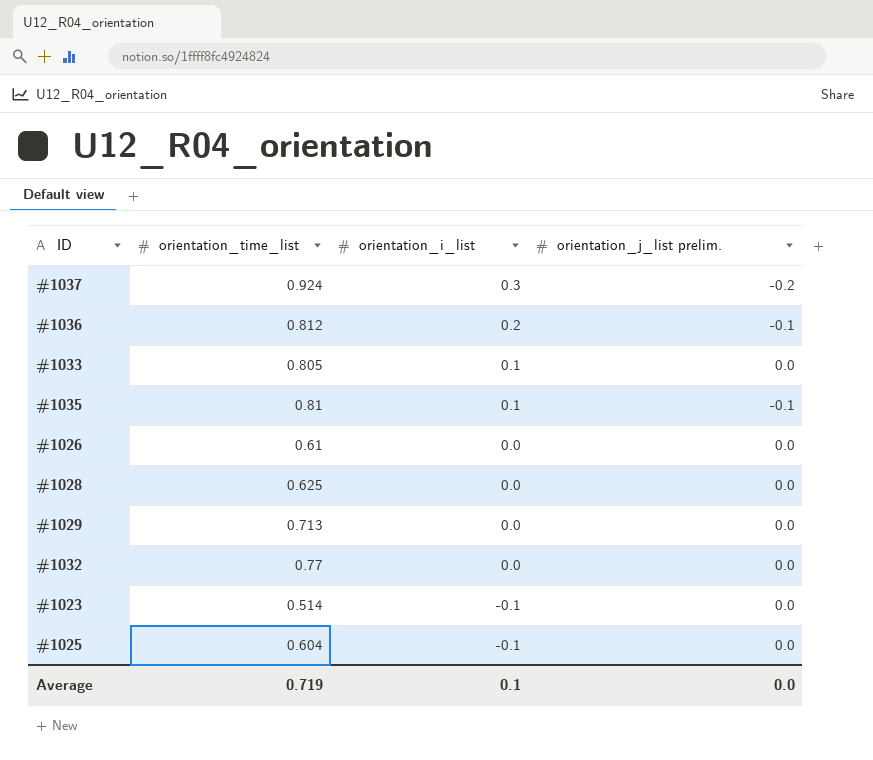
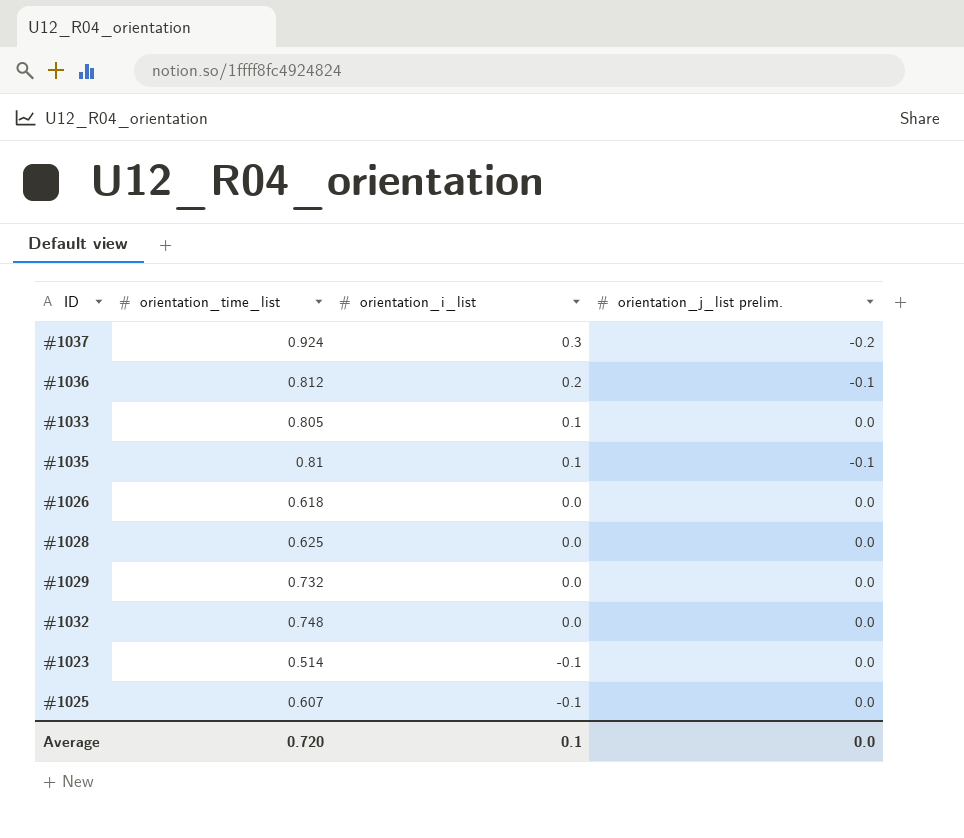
#1026 | orientation_time_list: 0.61 -> 0.618
#1029 | orientation_time_list: 0.713 -> 0.732
#1032 | orientation_time_list: 0.77 -> 0.748
#1025 | orientation_time_list: 0.604 -> 0.607
Average | orientation_time_list: 0.719 -> 0.720

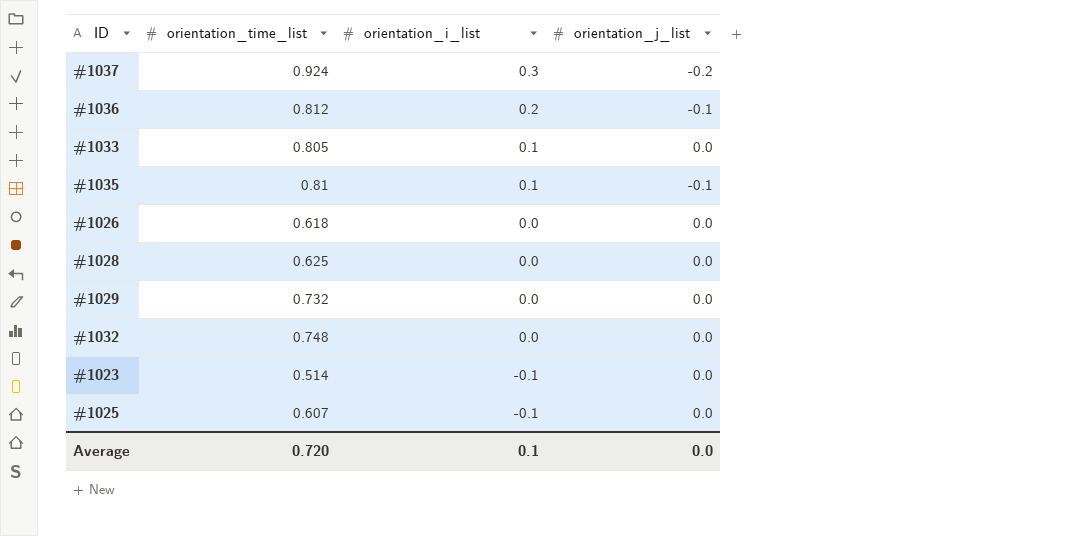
column name: orientation_j_list prelim. -> orientation_j_list

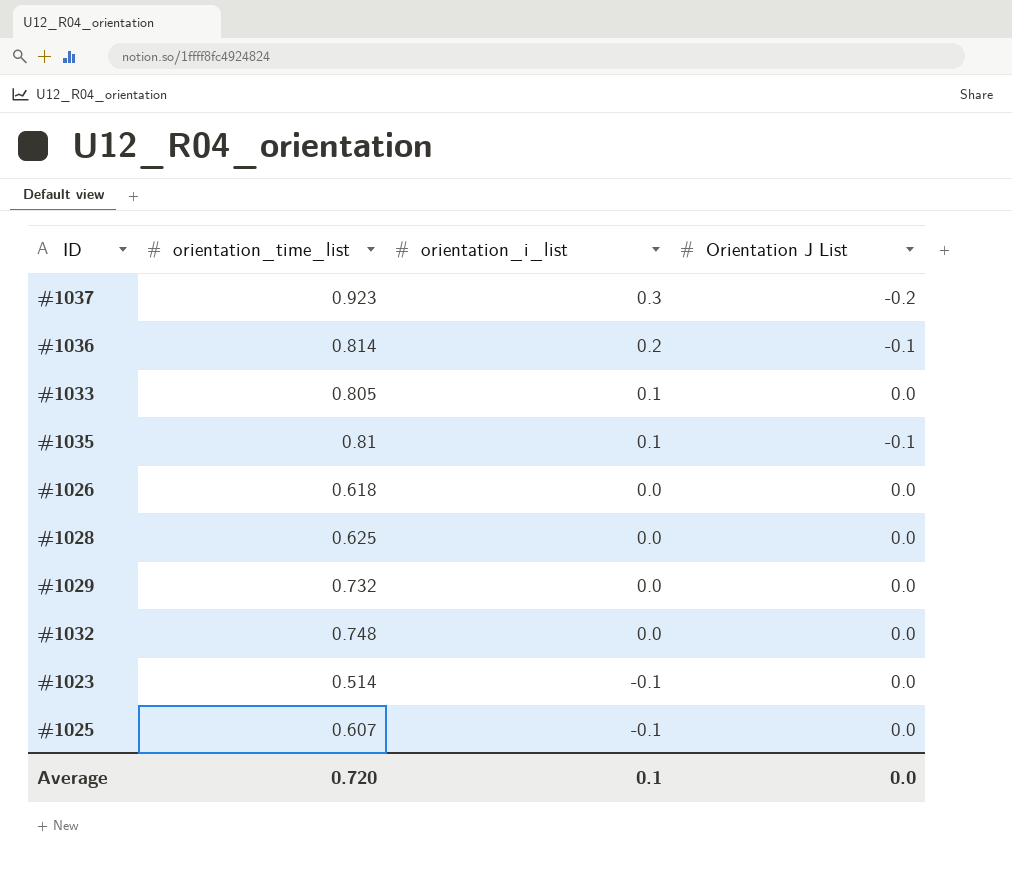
column name: orientation_j_list -> Orientation J List
#1037 | orientation_time_list: 0.924 -> 0.923
#1036 | orientation_time_list: 0.812 -> 0.814

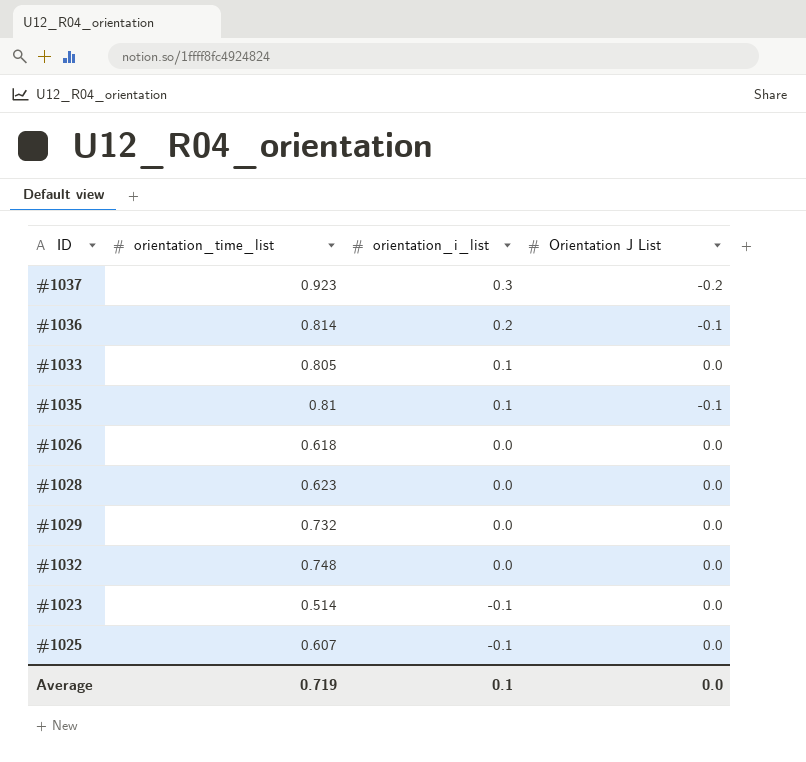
#1028 | orientation_time_list: 0.625 -> 0.623
Average | orientation_time_list: 0.720 -> 0.719

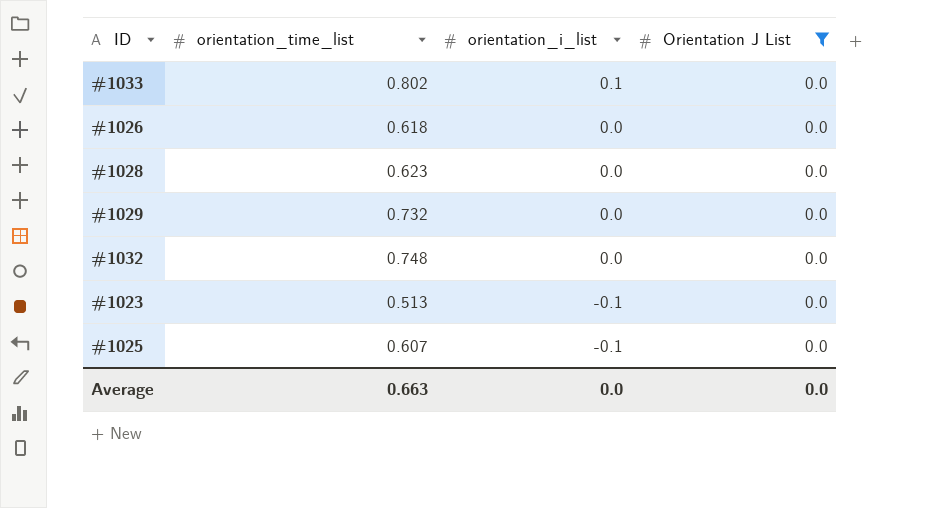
filter: none -> Orientation J List = 0.0
#1033 | orientation_time_list: 0.805 -> 0.802
#1023 | orientation_time_list: 0.514 -> 0.513
Average | orientation_time_list: 0.719 -> 0.663
Average | orientation_i_list: 0.1 -> 0.0

